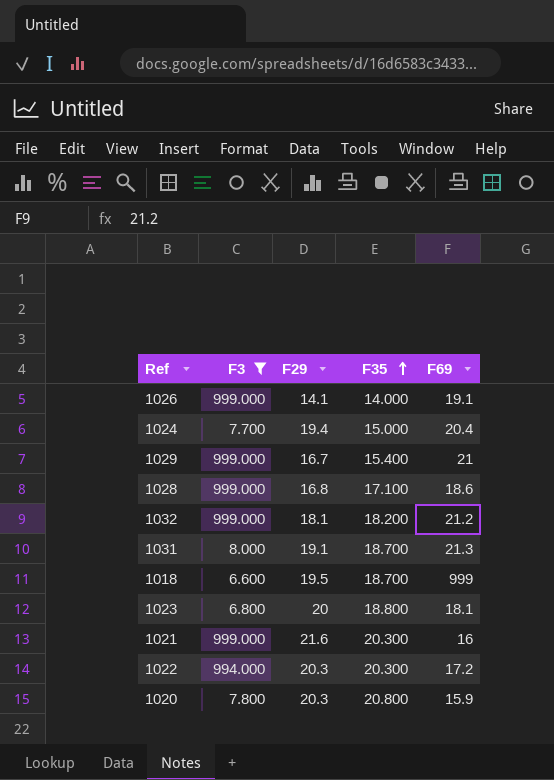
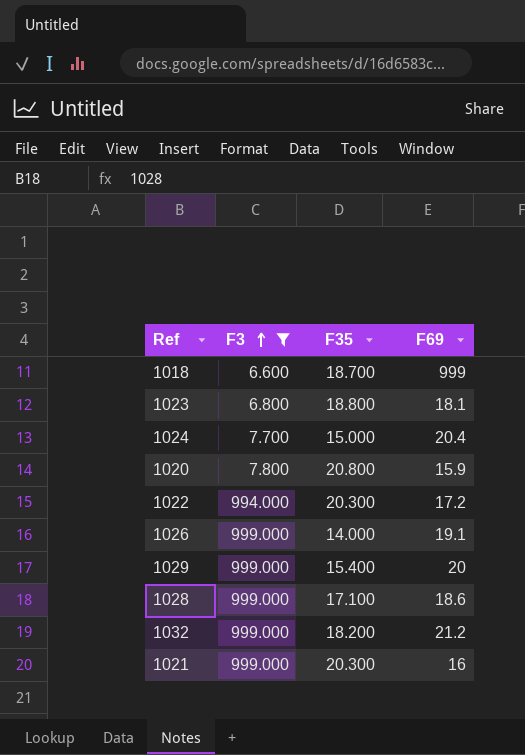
row order: F35 ascending -> F3 ascending
column F29 | position: 3 -> none
row 1031: 8.000 | 19.1 | 18.700 | 21.3 -> none
1029 | F69: 21 -> 20

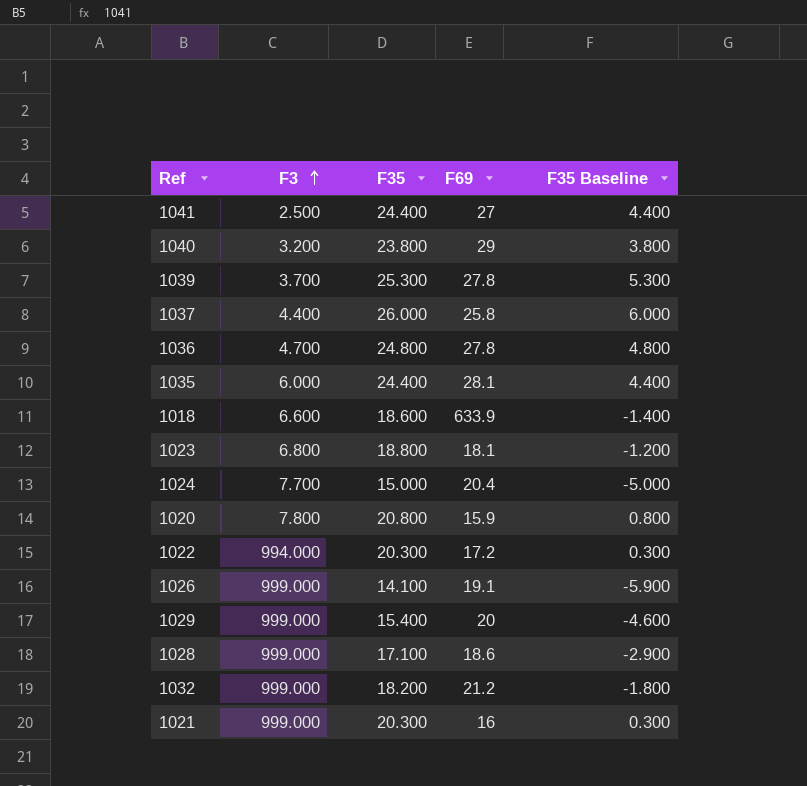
filter: F3 >= 6.600 -> none
column F35 Baseline | formula: none -> [F35] - 20
1018 | F35: 18.700 -> 18.600
1018 | F69: 999 -> 633.9
1026 | F35: 14.000 -> 14.100

